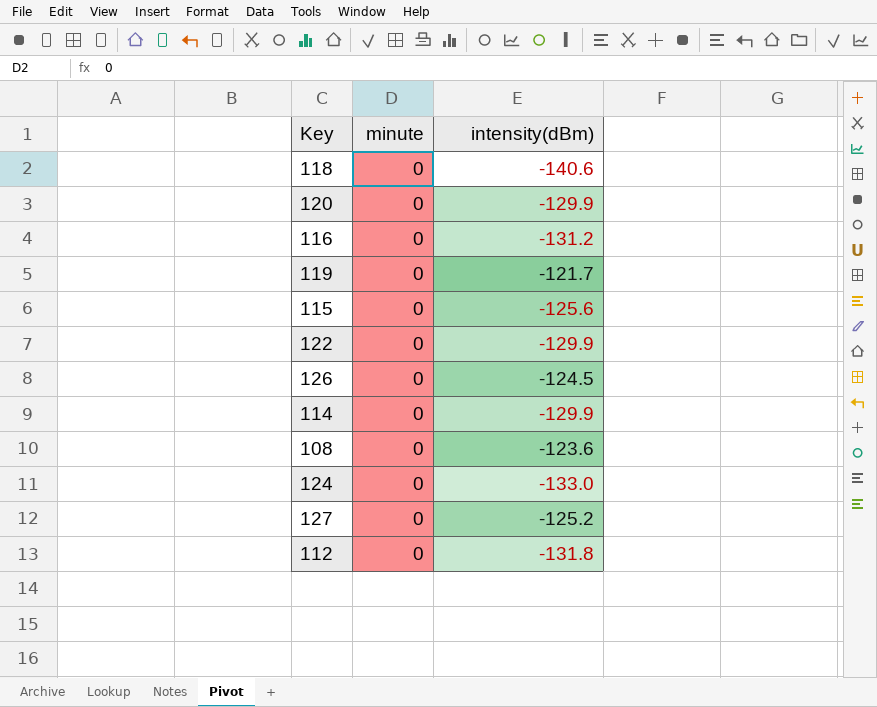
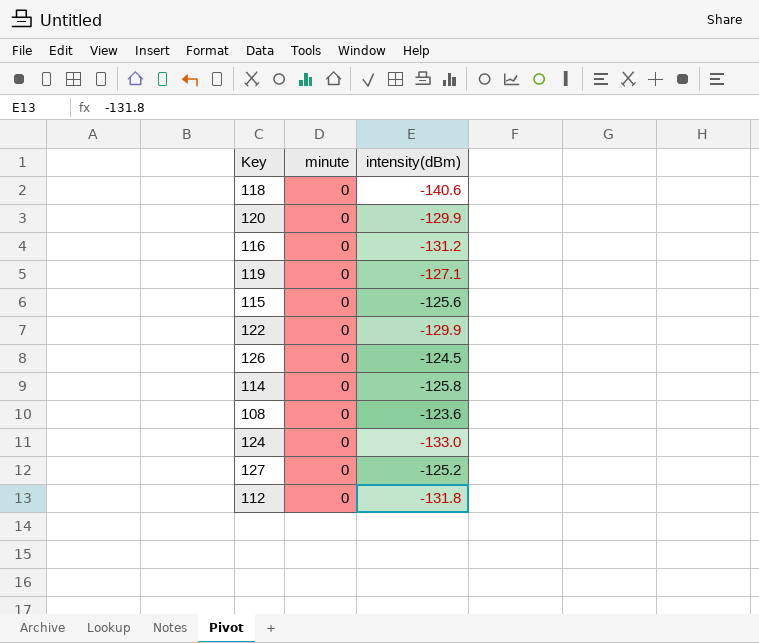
119 | intensity(dBm): -121.7 -> -127.1
114 | intensity(dBm): -129.9 -> -125.8

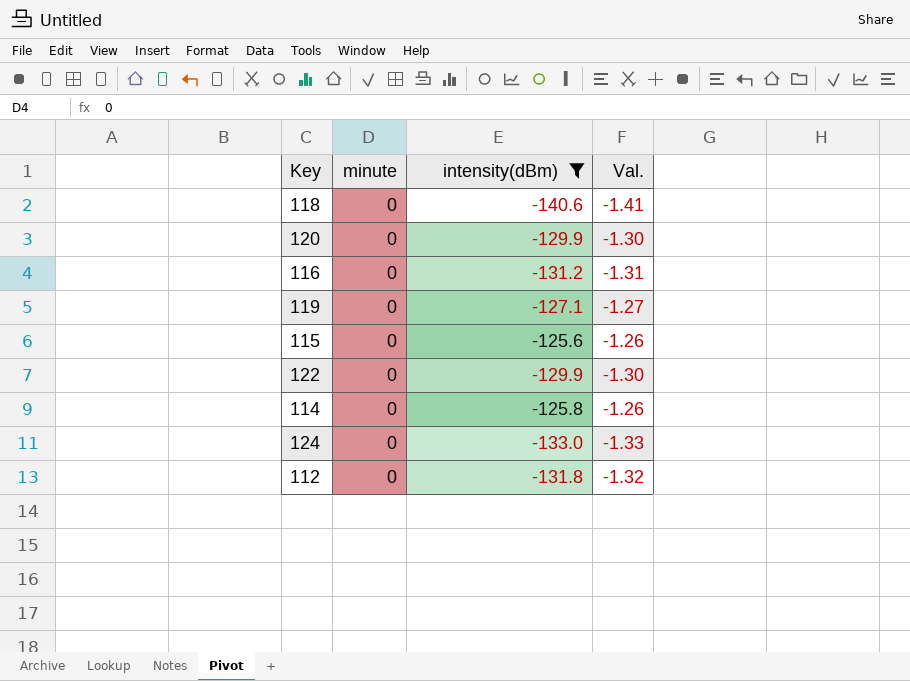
filter: none -> intensity(dBm) <= -125.6
column Val. | formula: none -> [intensity(dBm)] * 0.01

